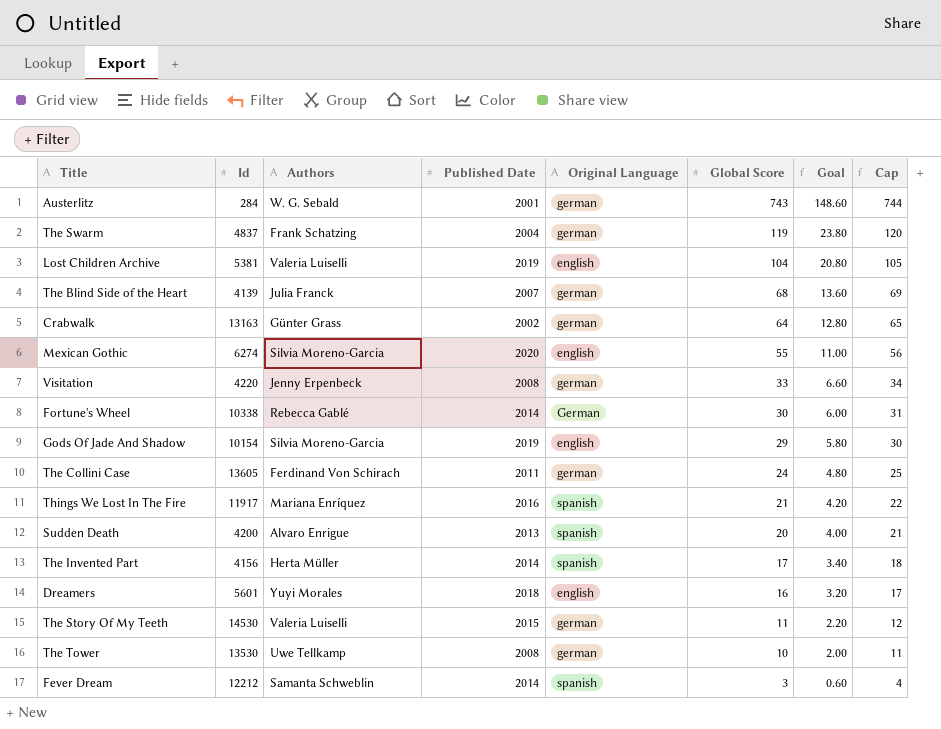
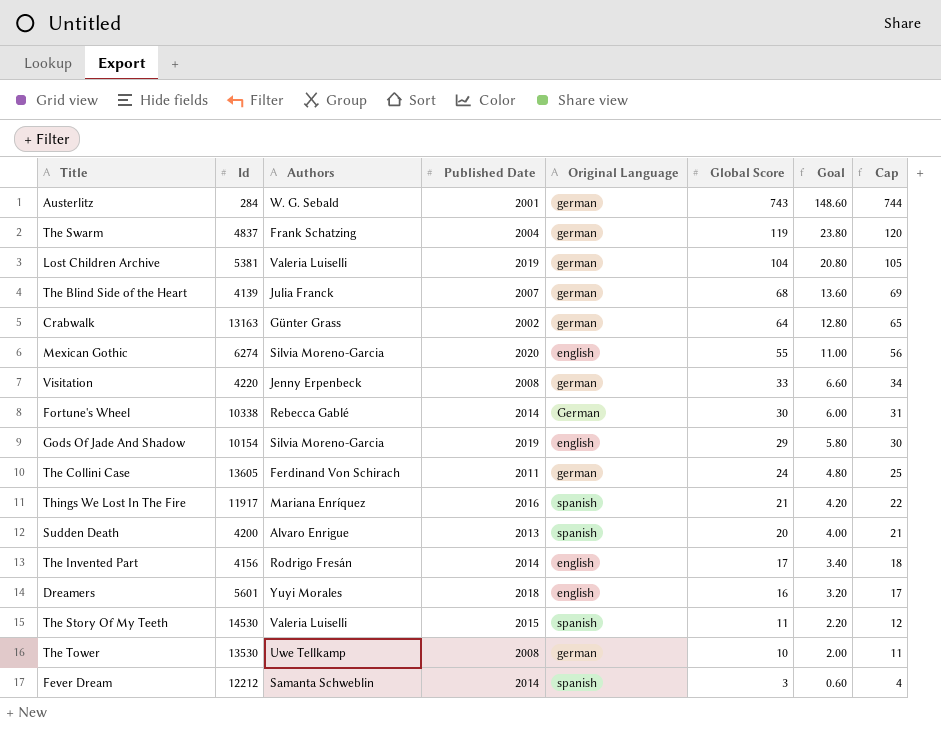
Lost Children Archive | Original Language: english -> german
The Invented Part | Authors: Herta Müller -> Rodrigo Fresán
The Invented Part | Original Language: spanish -> english
The Story Of My Teeth | Original Language: german -> spanish

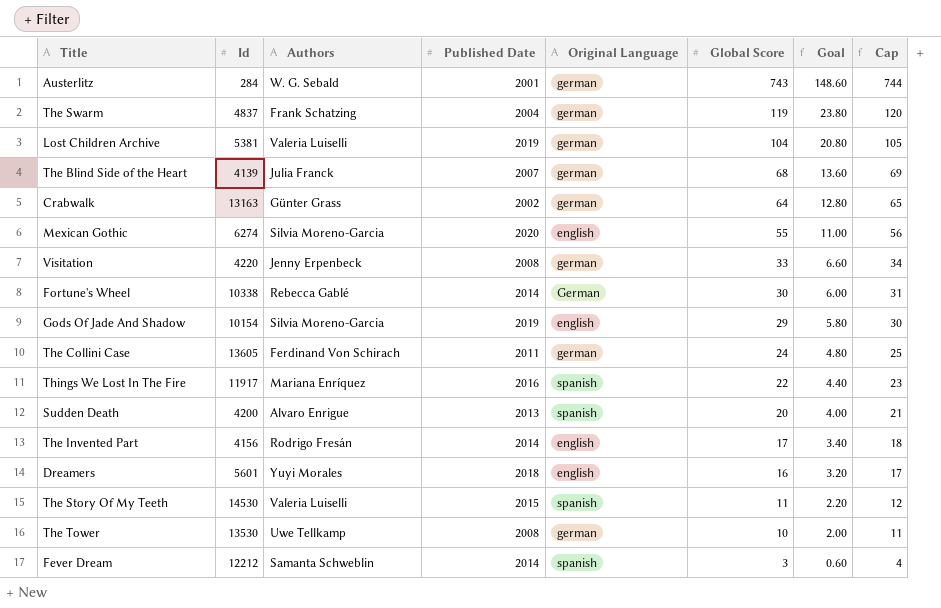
Things We Lost In The Fire | Global Score: 21 -> 22
Things We Lost In The Fire | Goal: 4.20 -> 4.40
Things We Lost In The Fire | Cap: 22 -> 23

